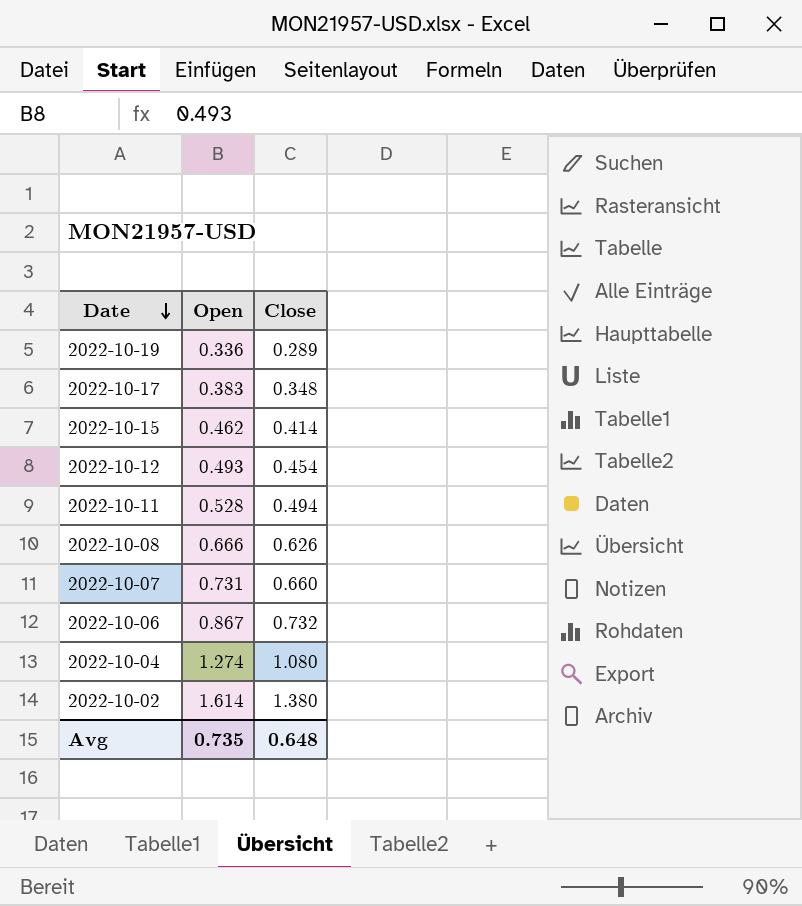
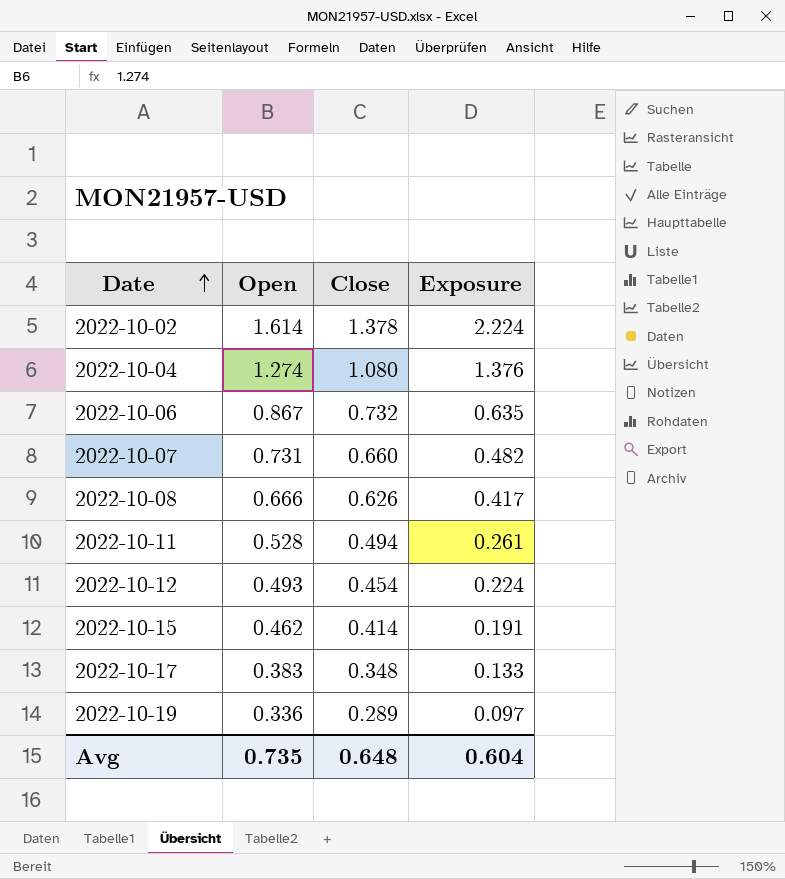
row order: Date descending -> Date ascending
column Exposure | formula: none -> [Open] * [Close]
2022-10-02 | Close: 1.380 -> 1.378

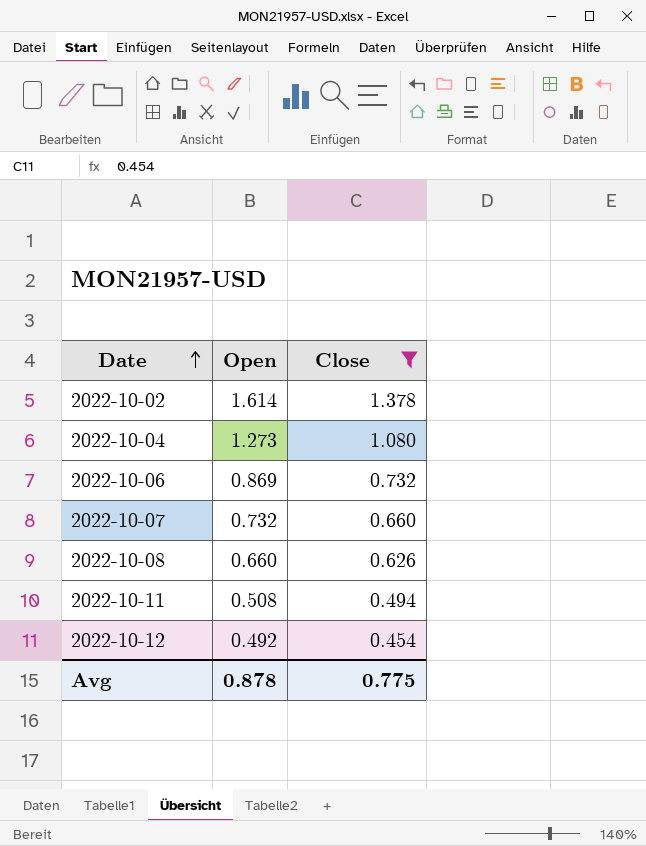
filter: none -> Close >= 0.454
column Exposure | formula: [Open] * [Close] -> none
2022-10-04 | Open: 1.274 -> 1.273
2022-10-06 | Open: 0.867 -> 0.869
2022-10-07 | Open: 0.731 -> 0.732
2022-10-08 | Open: 0.666 -> 0.660
2022-10-11 | Open: 0.528 -> 0.508
2022-10-12 | Open: 0.493 -> 0.492
Avg | Open: 0.735 -> 0.878
Avg | Close: 0.648 -> 0.775

